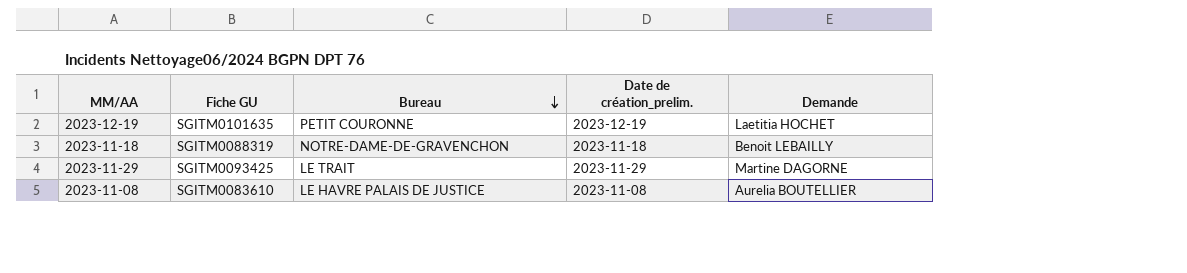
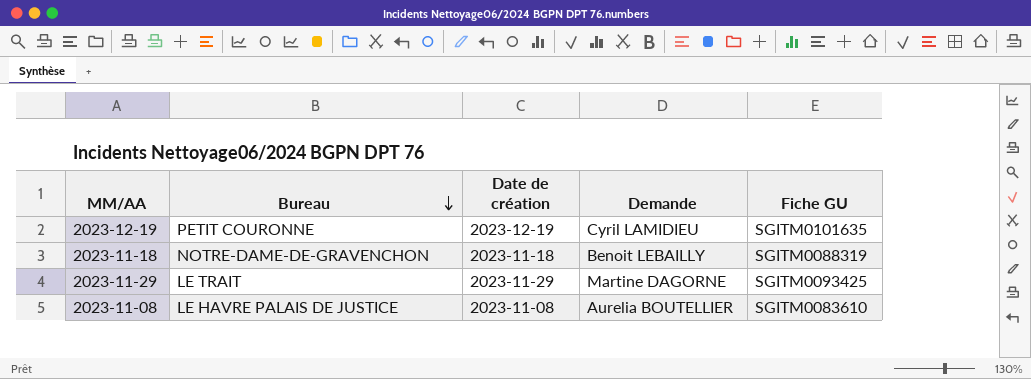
column name: Date de création_prelim. -> Date de création
column Fiche GU | position: 2 -> 5
2023-12-19 | Demande: Laetitia HOCHET -> Cyril LAMIDIEU

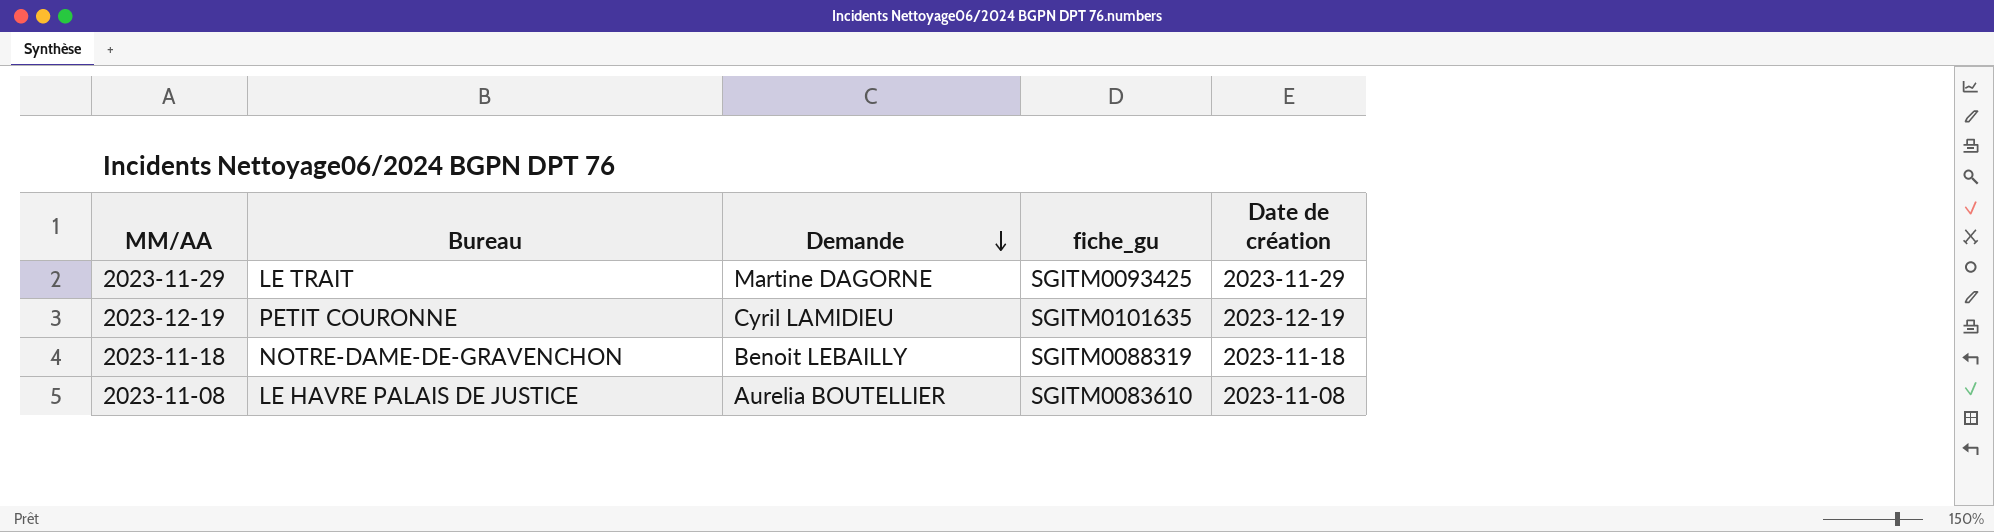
row order: Bureau descending -> Demande descending
column name: Fiche GU -> fiche_gu
column Date de création | position: 3 -> 5

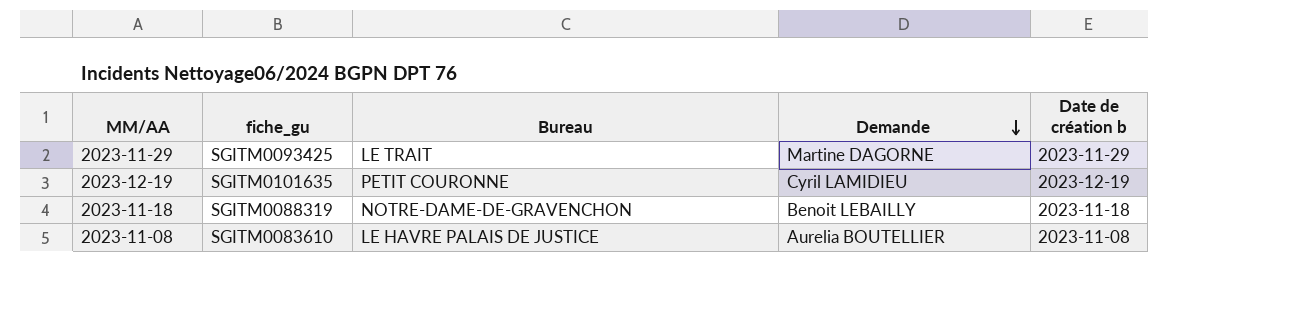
column fiche_gu | position: 4 -> 2
column name: Date de création -> Date de création b

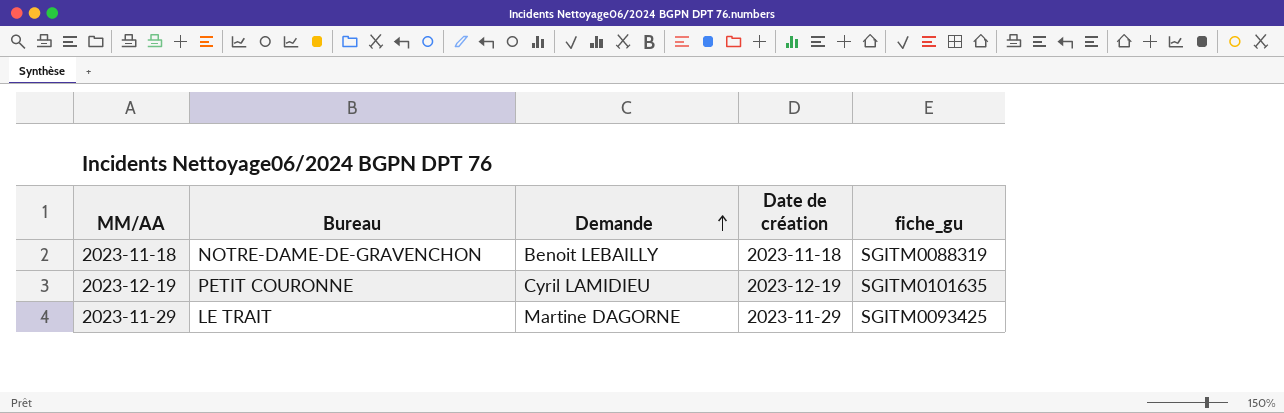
row order: Demande descending -> Demande ascending
column name: Date de création b -> Date de création
column fiche_gu | position: 2 -> 5
row 2023-11-08: SGITM0083610 | LE HAVRE PALAIS DE JUSTICE | Aurelia BOUTELLIER | 2023-11-08 -> none

